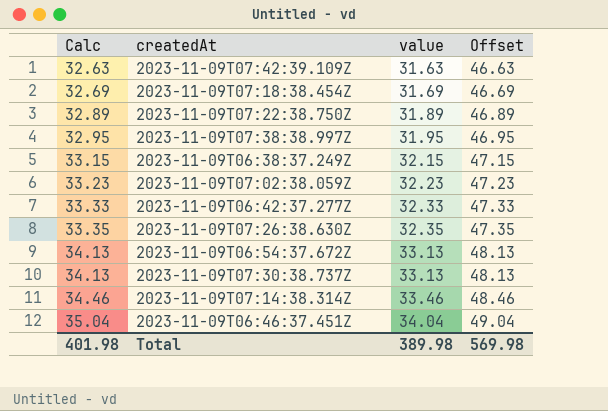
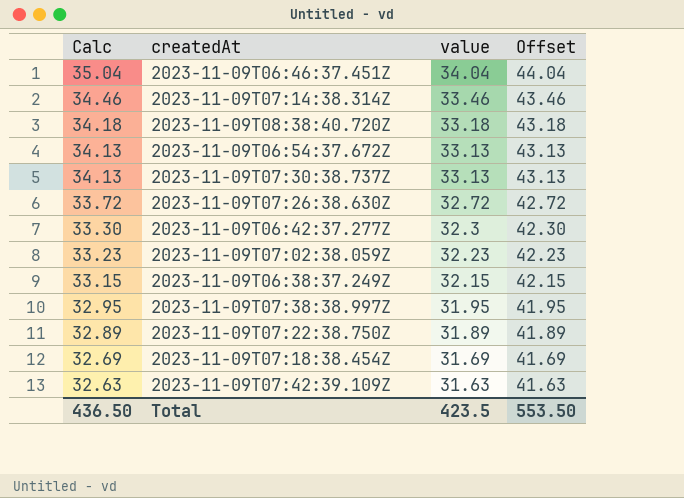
row order: Calc ascending -> Calc descending
column Offset | formula: [value] + 15 -> [value] + 10
row 2023-11-09T08:38:40.720Z: none -> 34.18 | 33.18 | 43.18
2023-11-09T07:26:38.630Z | Calc: 33.35 -> 33.72
2023-11-09T07:26:38.630Z | value: 32.35 -> 32.72
2023-11-09T06:42:37.277Z | Calc: 33.33 -> 33.30
2023-11-09T06:42:37.277Z | value: 32.33 -> 32.3
Total | Calc: 401.98 -> 436.50
Total | value: 389.98 -> 423.5
Total | Offset: 569.98 -> 553.50

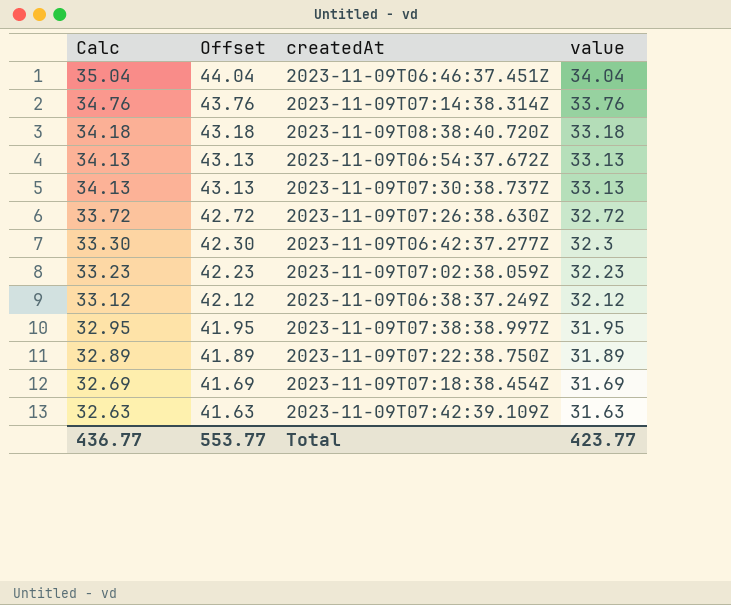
column Offset | position: 4 -> 2
2023-11-09T07:14:38.314Z | Calc: 34.46 -> 34.76
2023-11-09T07:14:38.314Z | Offset: 43.46 -> 43.76
2023-11-09T07:14:38.314Z | value: 33.46 -> 33.76
2023-11-09T06:38:37.249Z | Calc: 33.15 -> 33.12
2023-11-09T06:38:37.249Z | Offset: 42.15 -> 42.12
2023-11-09T06:38:37.249Z | value: 32.15 -> 32.12
Total | Calc: 436.50 -> 436.77
Total | Offset: 553.50 -> 553.77
Total | value: 423.5 -> 423.77

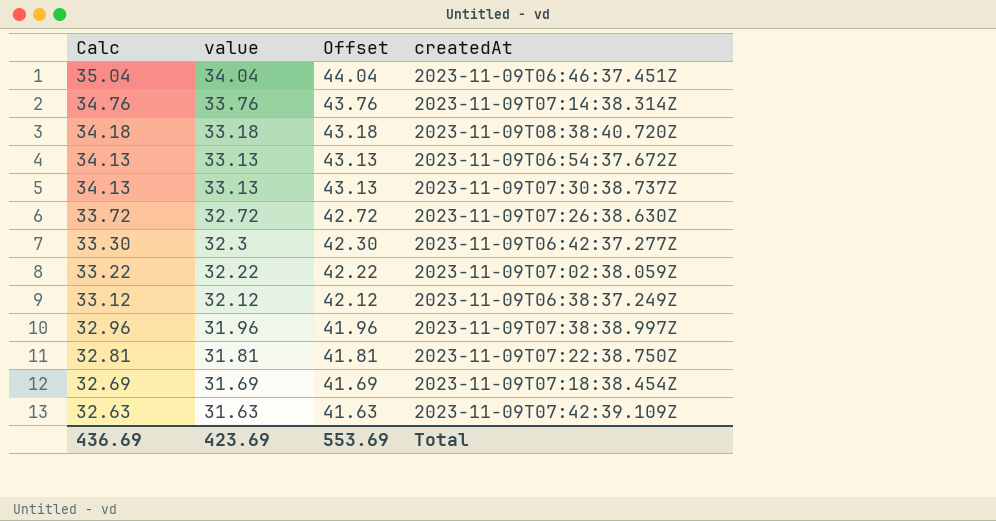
column value | position: 4 -> 2
2023-11-09T07:02:38.059Z | Calc: 33.23 -> 33.22
2023-11-09T07:02:38.059Z | value: 32.23 -> 32.22
2023-11-09T07:02:38.059Z | Offset: 42.23 -> 42.22
2023-11-09T07:38:38.997Z | Calc: 32.95 -> 32.96
2023-11-09T07:38:38.997Z | value: 31.95 -> 31.96
2023-11-09T07:38:38.997Z | Offset: 41.95 -> 41.96
2023-11-09T07:22:38.750Z | Calc: 32.89 -> 32.81
2023-11-09T07:22:38.750Z | value: 31.89 -> 31.81
2023-11-09T07:22:38.750Z | Offset: 41.89 -> 41.81
Total | Calc: 436.77 -> 436.69
Total | value: 423.77 -> 423.69
Total | Offset: 553.77 -> 553.69

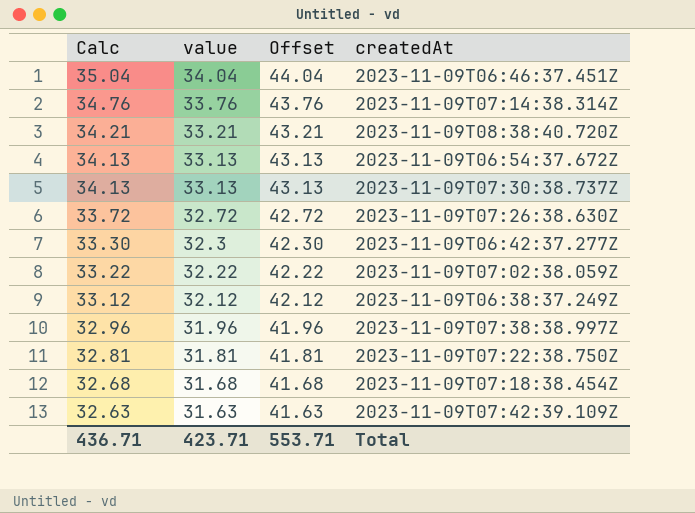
2023-11-09T08:38:40.720Z | Calc: 34.18 -> 34.21
2023-11-09T08:38:40.720Z | value: 33.18 -> 33.21
2023-11-09T08:38:40.720Z | Offset: 43.18 -> 43.21
2023-11-09T07:18:38.454Z | Calc: 32.69 -> 32.68
2023-11-09T07:18:38.454Z | value: 31.69 -> 31.68
2023-11-09T07:18:38.454Z | Offset: 41.69 -> 41.68
Total | Calc: 436.69 -> 436.71
Total | value: 423.69 -> 423.71
Total | Offset: 553.69 -> 553.71

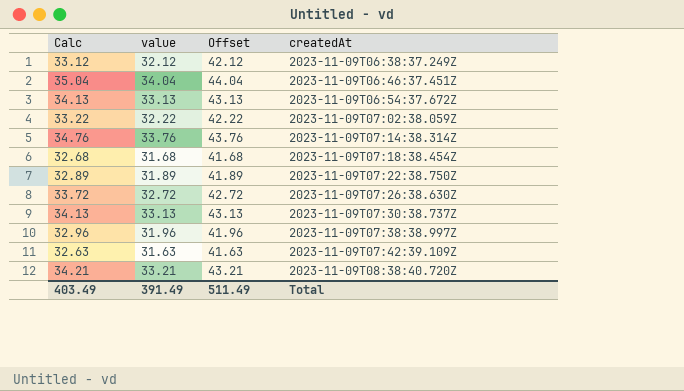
row order: Calc descending -> createdAt ascending
row 2023-11-09T06:42:37.277Z: 33.30 | 32.3 | 42.30 -> none
2023-11-09T07:22:38.750Z | Calc: 32.81 -> 32.89
2023-11-09T07:22:38.750Z | value: 31.81 -> 31.89
2023-11-09T07:22:38.750Z | Offset: 41.81 -> 41.89
Total | Calc: 436.71 -> 403.49
Total | value: 423.71 -> 391.49
Total | Offset: 553.71 -> 511.49

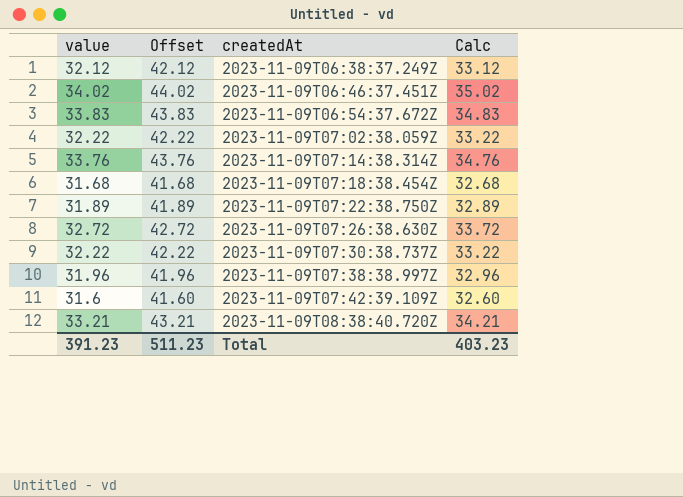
column Calc | position: 1 -> 4
2023-11-09T06:46:37.451Z | value: 34.04 -> 34.02
2023-11-09T06:46:37.451Z | Offset: 44.04 -> 44.02
2023-11-09T06:46:37.451Z | Calc: 35.04 -> 35.02
2023-11-09T06:54:37.672Z | value: 33.13 -> 33.83
2023-11-09T06:54:37.672Z | Offset: 43.13 -> 43.83
2023-11-09T06:54:37.672Z | Calc: 34.13 -> 34.83
2023-11-09T07:30:38.737Z | value: 33.13 -> 32.22
2023-11-09T07:30:38.737Z | Offset: 43.13 -> 42.22
2023-11-09T07:30:38.737Z | Calc: 34.13 -> 33.22
2023-11-09T07:42:39.109Z | value: 31.63 -> 31.6
2023-11-09T07:42:39.109Z | Offset: 41.63 -> 41.60
2023-11-09T07:42:39.109Z | Calc: 32.63 -> 32.60
Total | value: 391.49 -> 391.23
Total | Offset: 511.49 -> 511.23
Total | Calc: 403.49 -> 403.23

